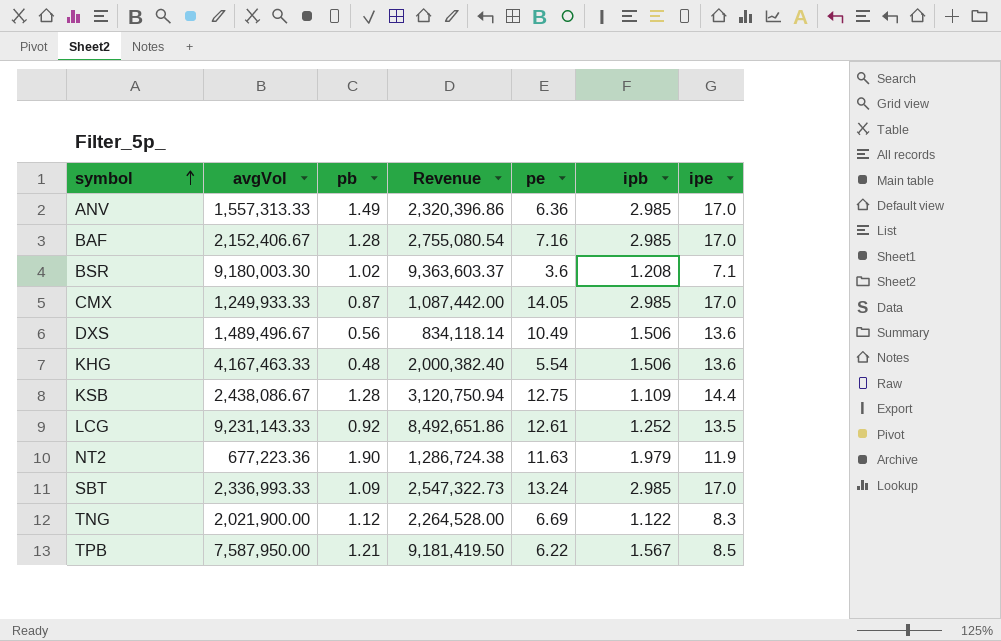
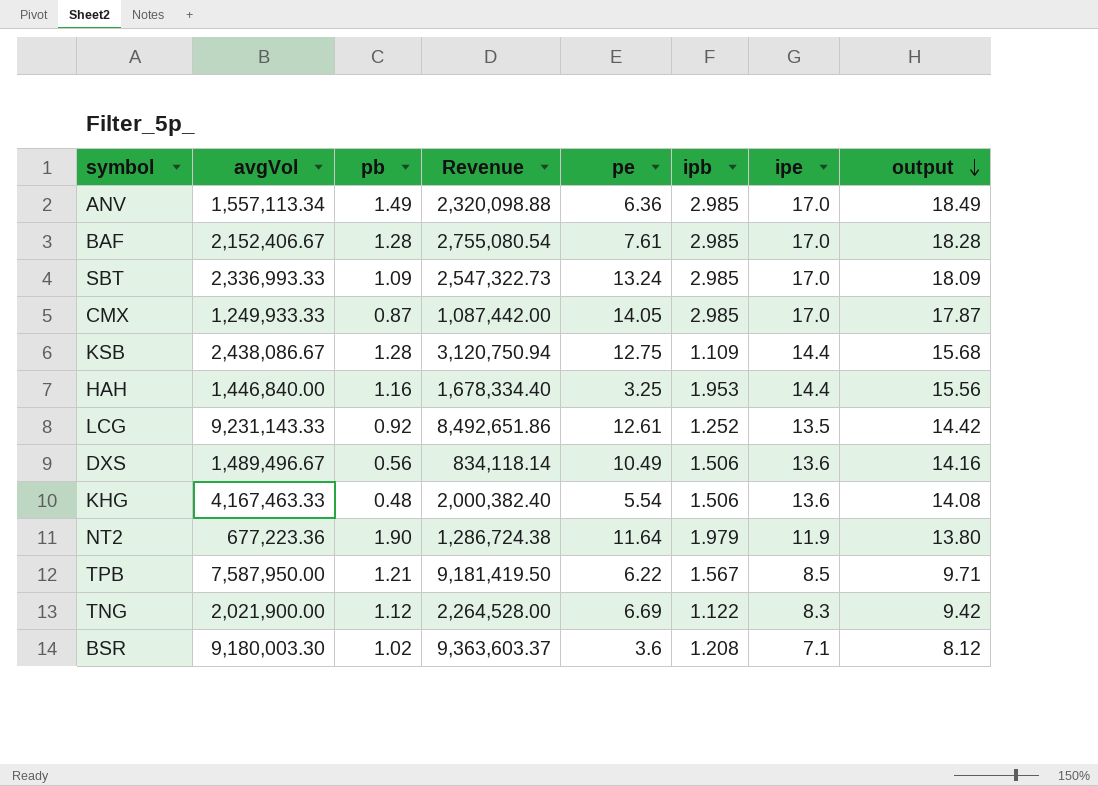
row order: symbol ascending -> output descending
column output | formula: none -> [pb] + [ipe]
ANV | avgVol: 1,557,313.33 -> 1,557,113.34
ANV | Revenue: 2,320,396.86 -> 2,320,098.88
BAF | pe: 7.16 -> 7.61
row HAH: none -> 1,446,840.00 | 1.16 | 1,678,334.40 | 3.25 | 1.953 | 14.4 | 15.56
NT2 | pe: 11.63 -> 11.64

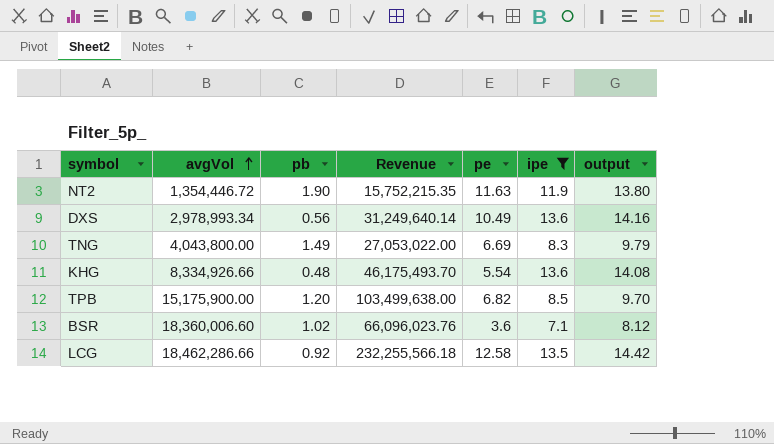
filter: none -> ipe <= 13.6
row order: output descending -> avgVol ascending
column ipb | position: 6 -> none
column Revenue | formula: [avgVol] * [pb] -> [avgVol] * [pe]
NT2 | avgVol: 677,223.36 -> 1,354,446.72
NT2 | pe: 11.64 -> 11.63
DXS | avgVol: 1,489,496.67 -> 2,978,993.34
TNG | avgVol: 2,021,900.00 -> 4,043,800.00
TNG | pb: 1.12 -> 1.49
TNG | output: 9.42 -> 9.79
KHG | avgVol: 4,167,463.33 -> 8,334,926.66
TPB | avgVol: 7,587,950.00 -> 15,175,900.00
TPB | pb: 1.21 -> 1.20
TPB | pe: 6.22 -> 6.82
TPB | output: 9.71 -> 9.70
BSR | avgVol: 9,180,003.30 -> 18,360,006.60
LCG | avgVol: 9,231,143.33 -> 18,462,286.66
LCG | pe: 12.61 -> 12.58

